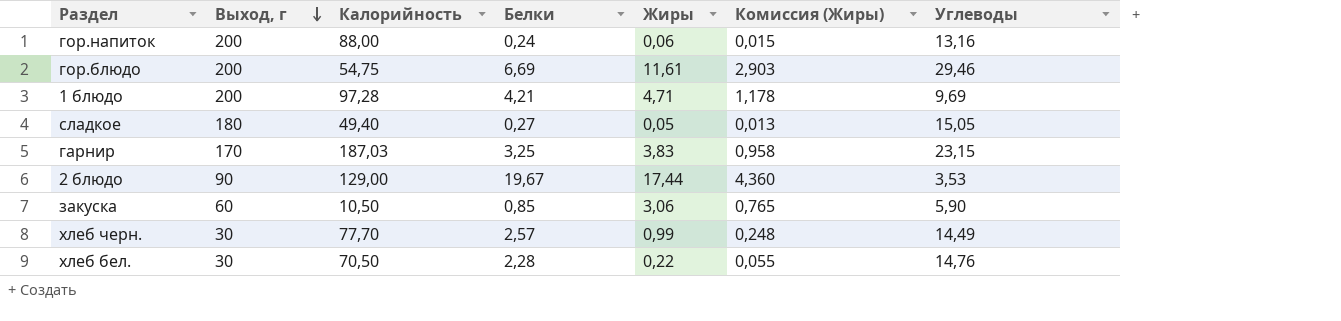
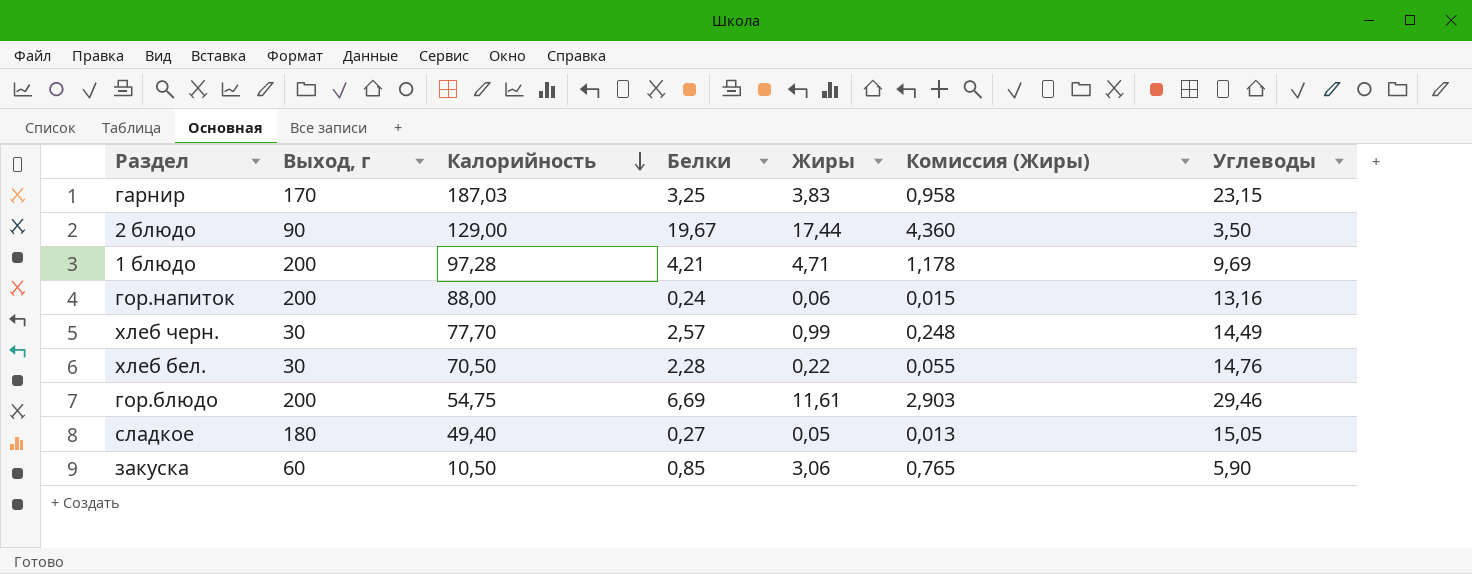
row order: Выход, г descending -> Калорийность descending
2 блюдо | Углеводы: 3,53 -> 3,50

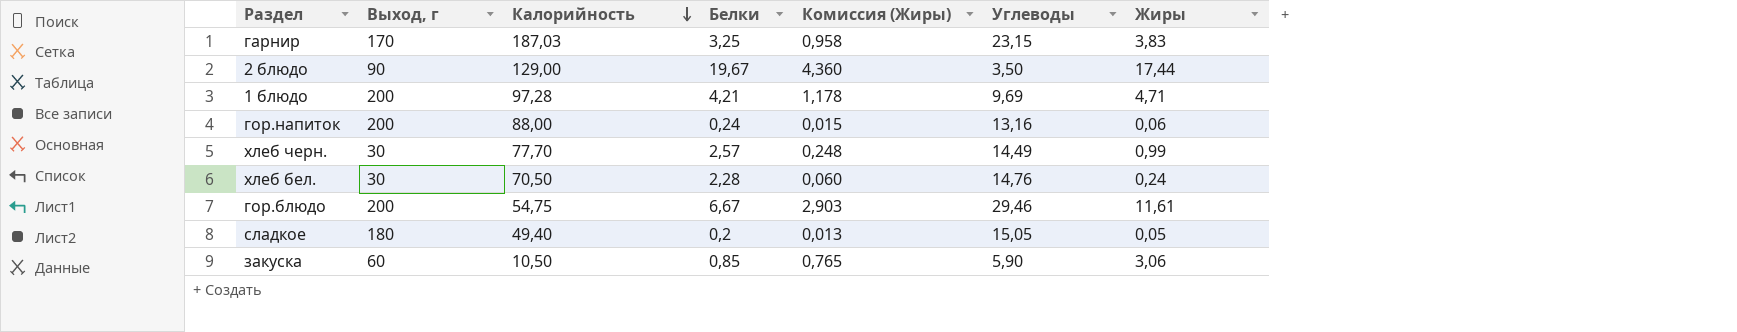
column Жиры | position: 5 -> 7
хлеб бел. | Комиссия (Жиры): 0,055 -> 0,060
хлеб бел. | Жиры: 0,22 -> 0,24
гор.блюдо | Белки: 6,69 -> 6,67
сладкое | Белки: 0,27 -> 0,2

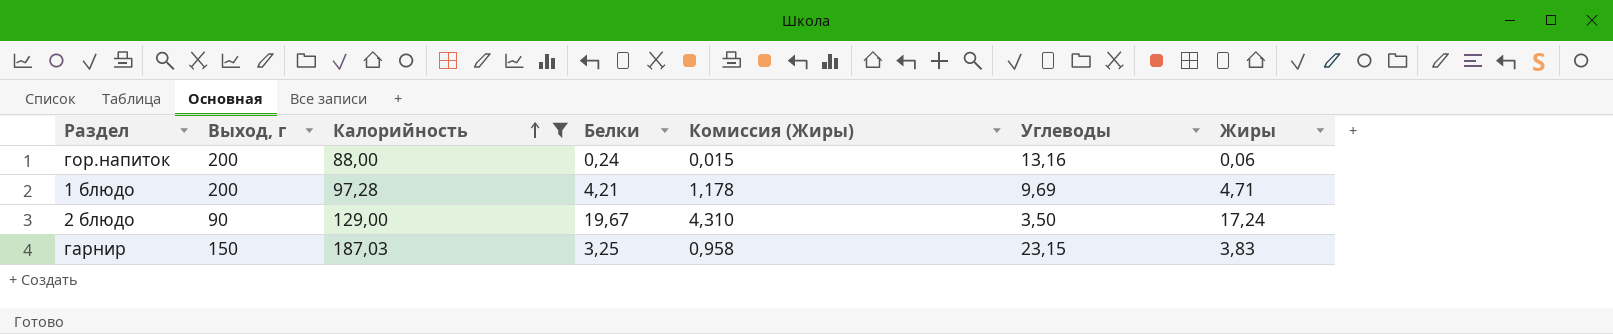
filter: none -> Калорийность >= 88,00
row order: Калорийность descending -> Калорийность ascending
2 блюдо | Комиссия (Жиры): 4,360 -> 4,310
2 блюдо | Жиры: 17,44 -> 17,24
гарнир | Выход, г: 170 -> 150

